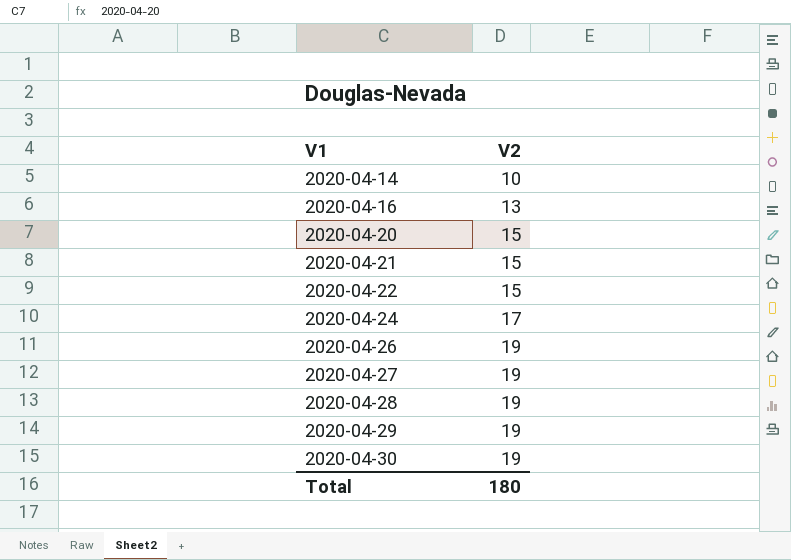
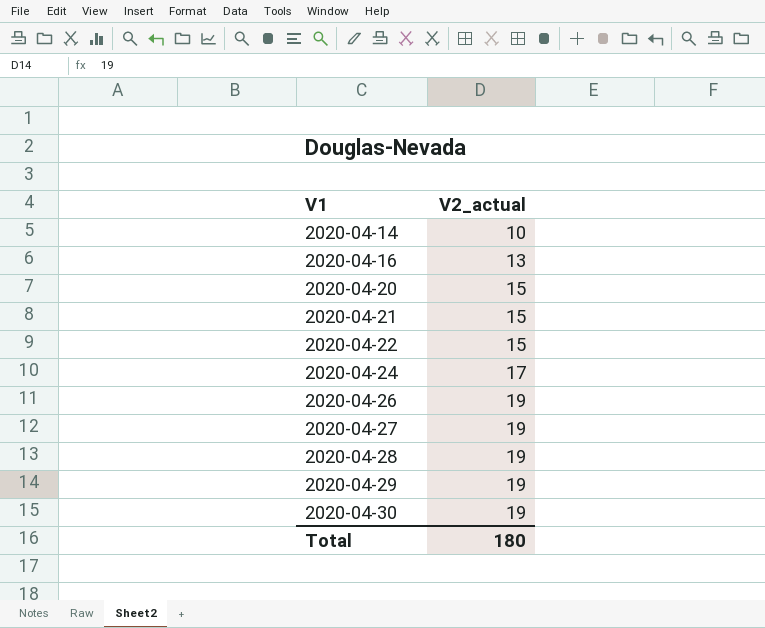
column name: V2 -> V2_actual

